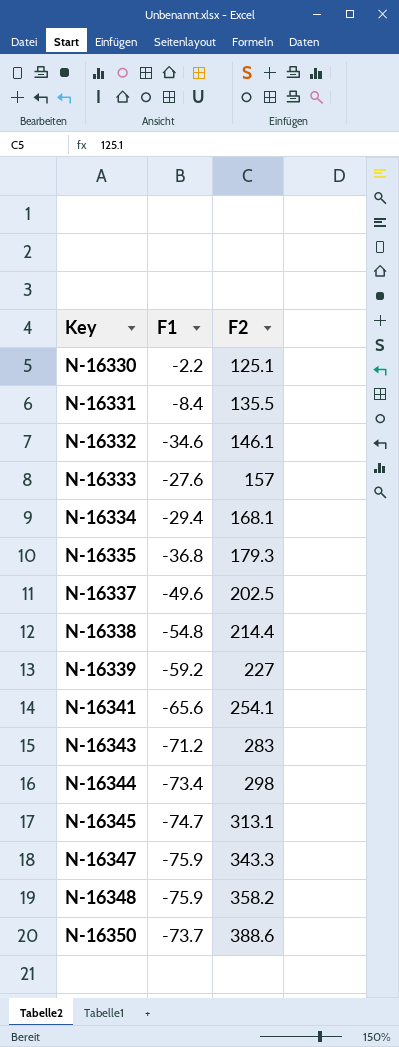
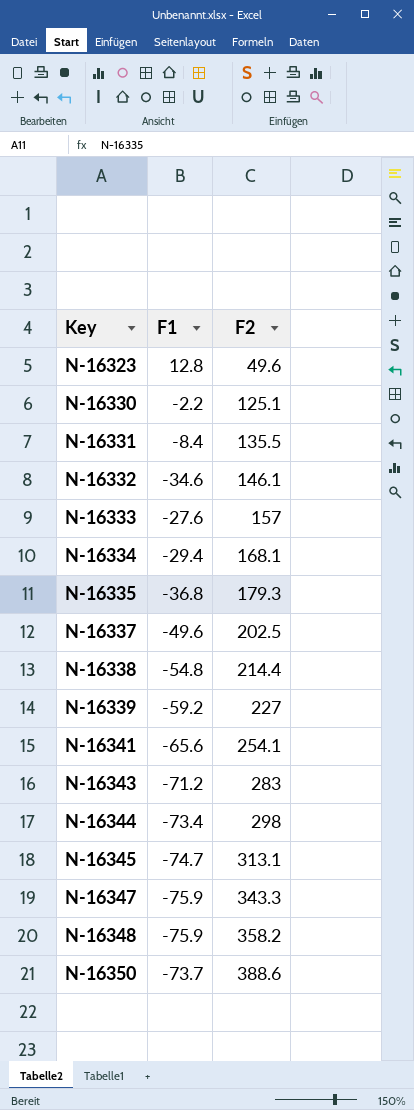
row N-16323: none -> 12.8 | 49.6

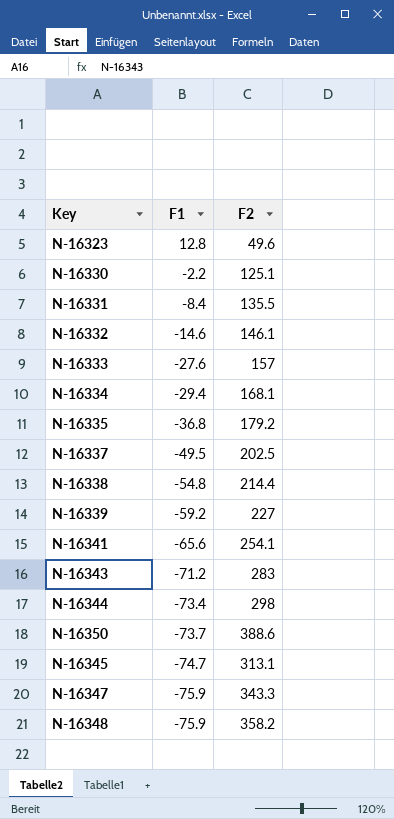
row order: Key ascending -> F1 descending
N-16332 | F1: -34.6 -> -14.6
N-16335 | F2: 179.3 -> 179.2
N-16337 | F1: -49.6 -> -49.5

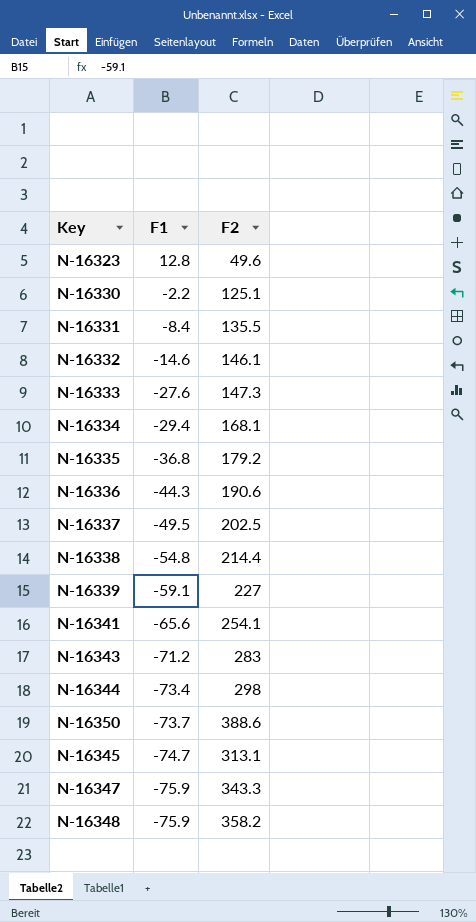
N-16333 | F2: 157 -> 147.3
row N-16336: none -> -44.3 | 190.6
N-16339 | F1: -59.2 -> -59.1

